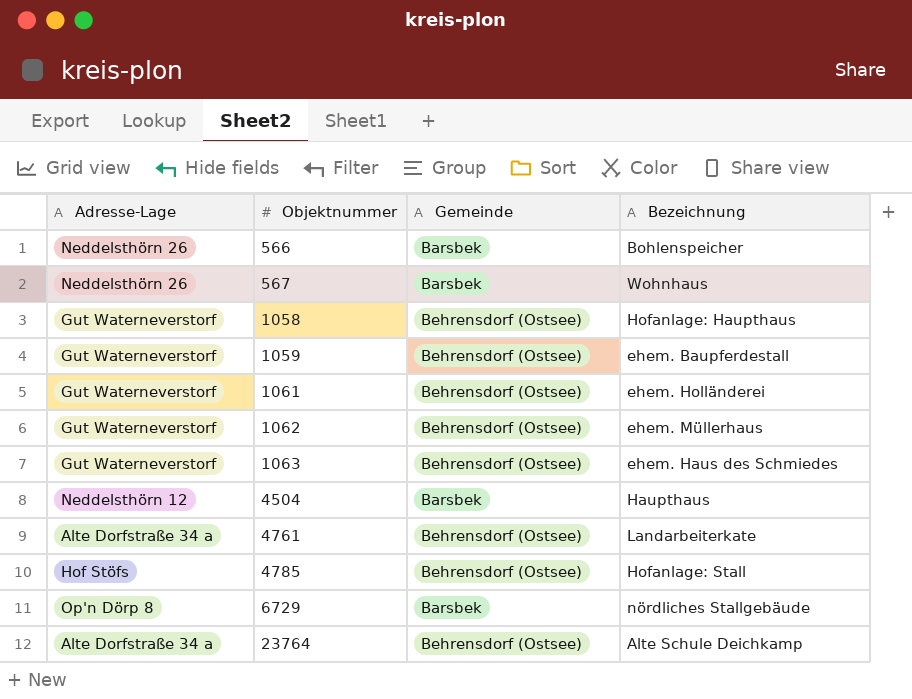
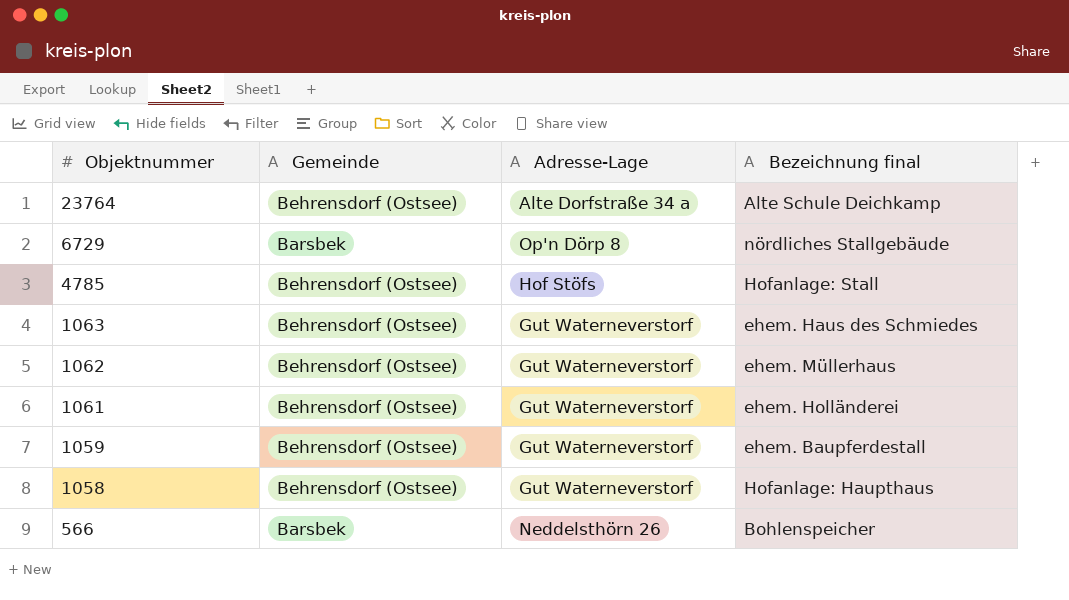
row order: Objektnummer ascending -> Objektnummer descending
column Adresse-Lage | position: 1 -> 3
column name: Bezeichnung -> Bezeichnung final
row 567: Neddelsthörn 26 | Barsbek | Wohnhaus -> none
row 4504: Neddelsthörn 12 | Barsbek | Haupthaus -> none
row 4761: Alte Dorfstraße 34 a | Behrensdorf (Ostsee) | Landarbeiterkate -> none

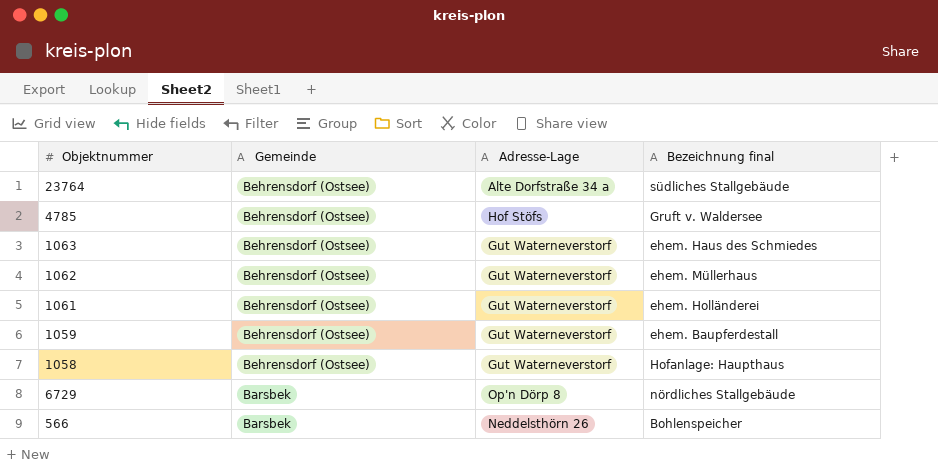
row order: Objektnummer descending -> Gemeinde descending
23764 | Bezeichnung final: Alte Schule Deichkamp -> südliches Stallgebäude
4785 | Bezeichnung final: Hofanlage: Stall -> Gruft v. Waldersee

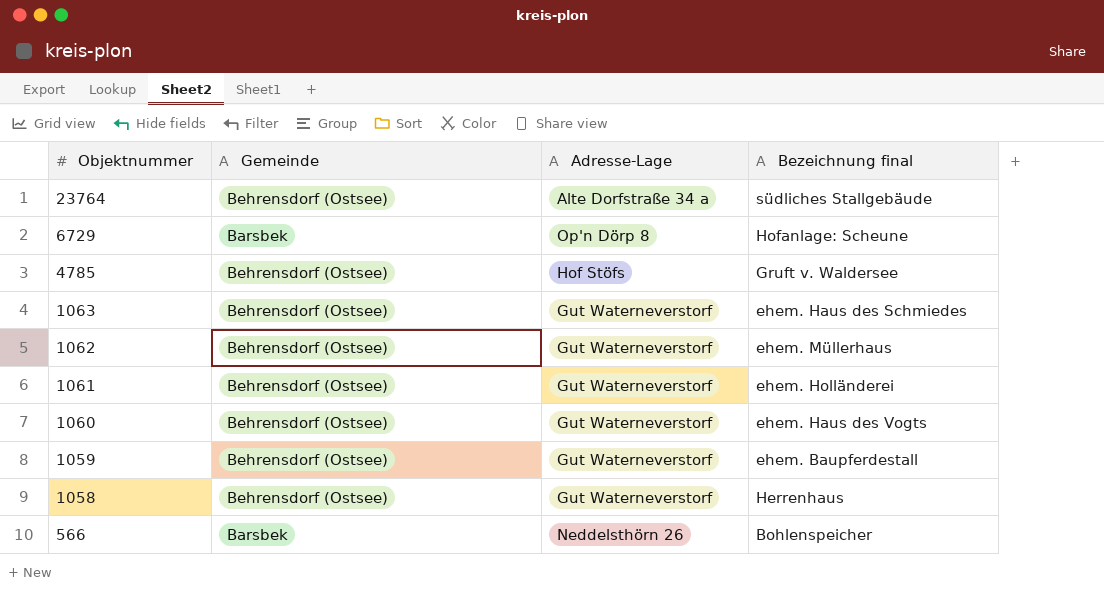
row order: Gemeinde descending -> Objektnummer descending
6729 | Bezeichnung final: nördliches Stallgebäude -> Hofanlage: Scheune
row 1060: none -> Behrensdorf (Ostsee) | Gut Waterneverstorf | ehem. Haus des Vogts
1058 | Bezeichnung final: Hofanlage: Haupthaus -> Herrenhaus

